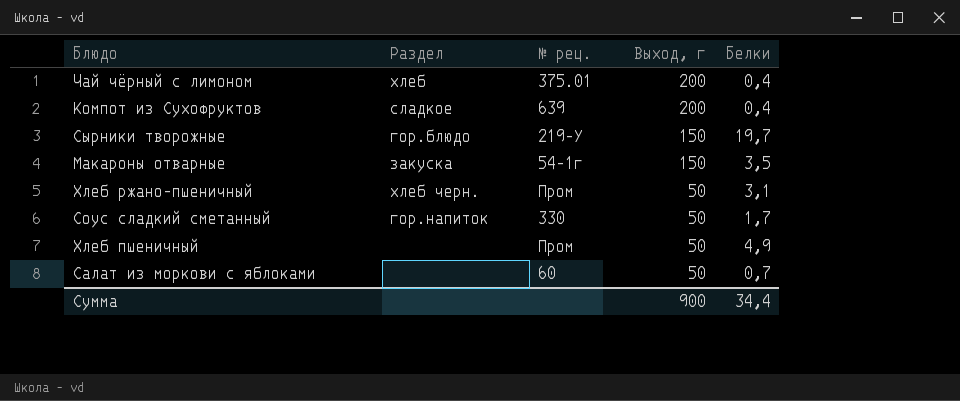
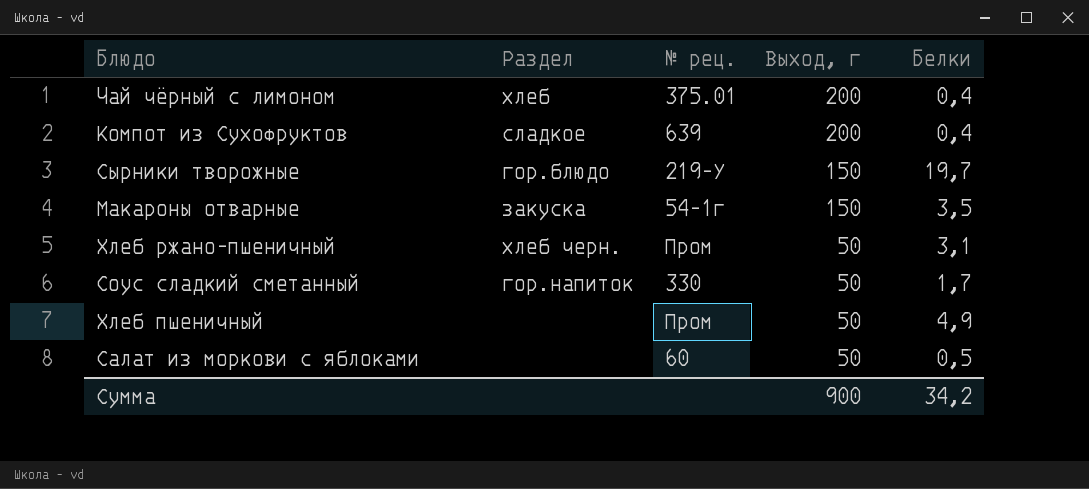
Салат из моркови с яблоками | Белки: 0,7 -> 0,5
Сумма | Белки: 34,4 -> 34,2

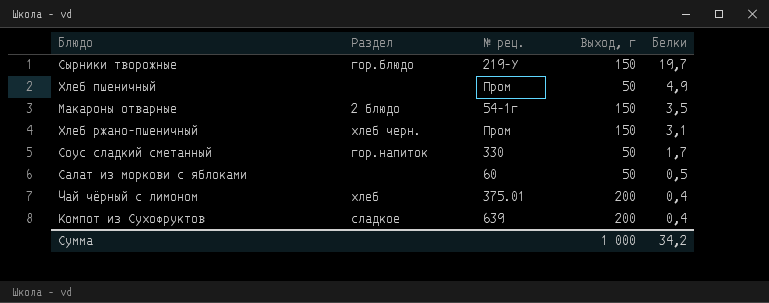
row order: Выход, г descending -> Белки descending
Макароны отварные | Раздел: закуска -> 2 блюдо
Хлеб ржано-пшеничный | Выход, г: 50 -> 150
Сумма | Выход, г: 900 -> 1 000

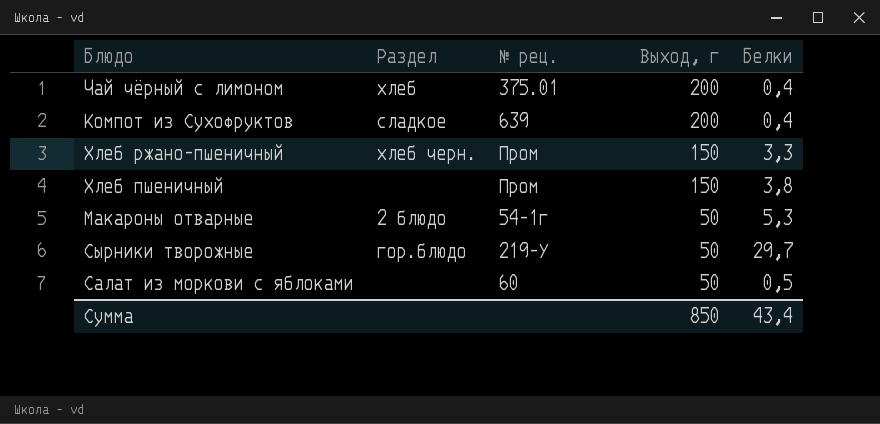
row order: Белки descending -> Выход, г descending
row Соус сладкий сметанный: гор.напиток | 330 | 50 | 1,7 -> none
Хлеб ржано-пшеничный | Белки: 3,1 -> 3,3
Хлеб пшеничный | Выход, г: 50 -> 150
Хлеб пшеничный | Белки: 4,9 -> 3,8
Макароны отварные | Выход, г: 150 -> 50
Макароны отварные | Белки: 3,5 -> 5,3
Сырники творожные | Выход, г: 150 -> 50
Сырники творожные | Белки: 19,7 -> 29,7
Сумма | Выход, г: 1 000 -> 850
Сумма | Белки: 34,2 -> 43,4

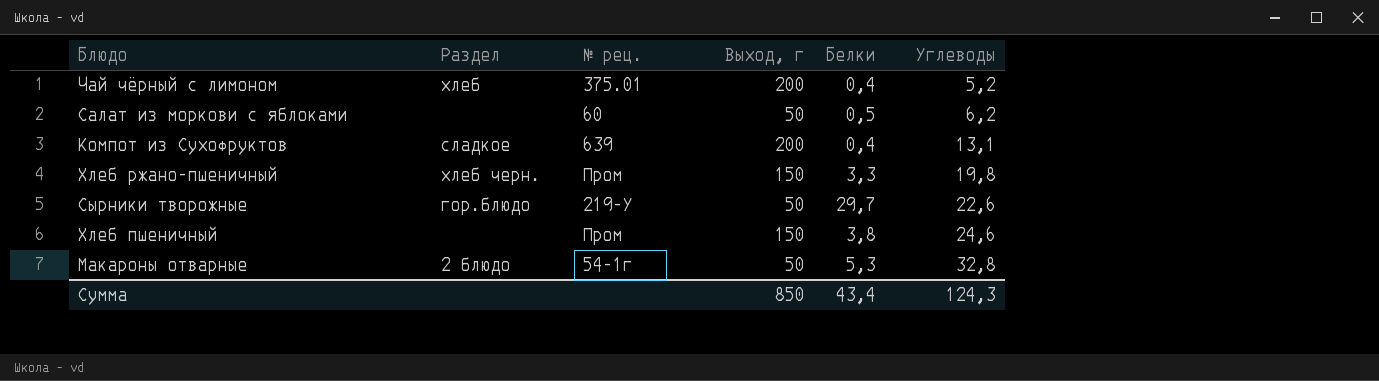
row order: Выход, г descending -> Углеводы ascending
column Углеводы | position: none -> 6

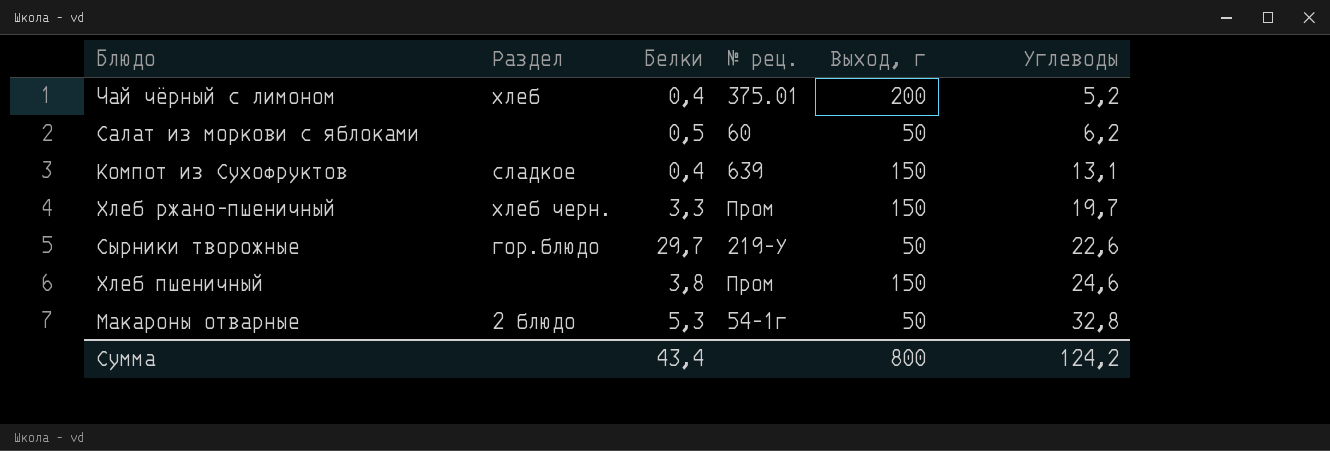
column Белки | position: 5 -> 3
Компот из Сухофруктов | Выход, г: 200 -> 150
Хлеб ржано-пшеничный | Углеводы: 19,8 -> 19,7
Сумма | Выход, г: 850 -> 800
Сумма | Углеводы: 124,3 -> 124,2

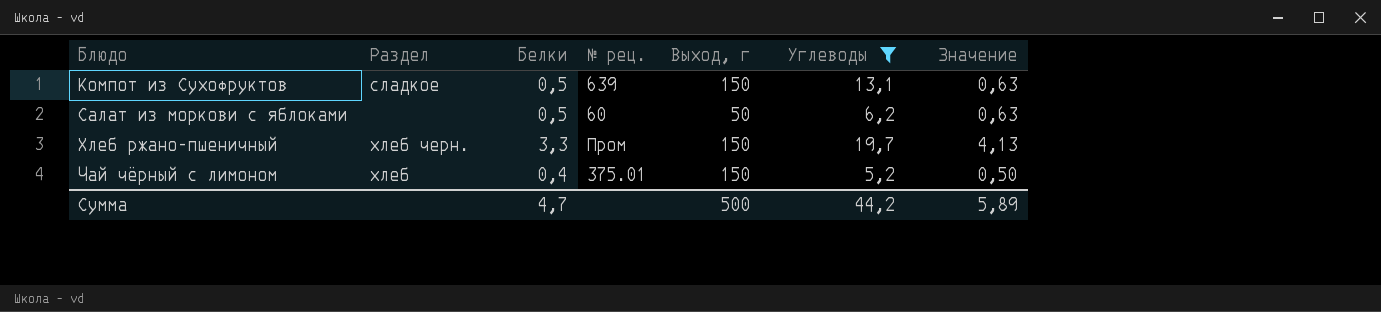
filter: none -> Углеводы <= 19,7
row order: Углеводы ascending -> Блюдо ascending
column Значение | formula: none -> [Белки] * 1,25
Компот из Сухофруктов | Белки: 0,4 -> 0,5
Чай чёрный с лимоном | Выход, г: 200 -> 150
Сумма | Белки: 43,4 -> 4,7
Сумма | Выход, г: 800 -> 500
Сумма | Углеводы: 124,2 -> 44,2

